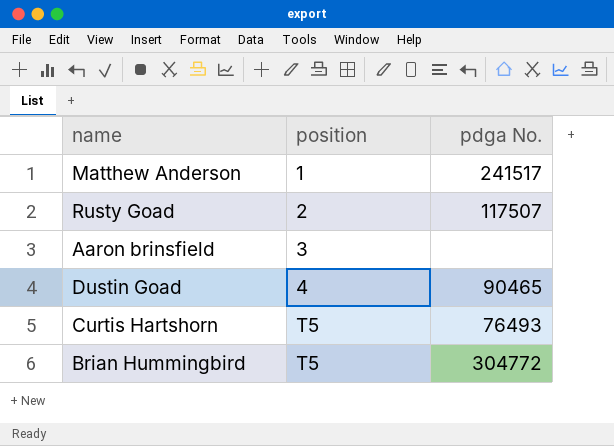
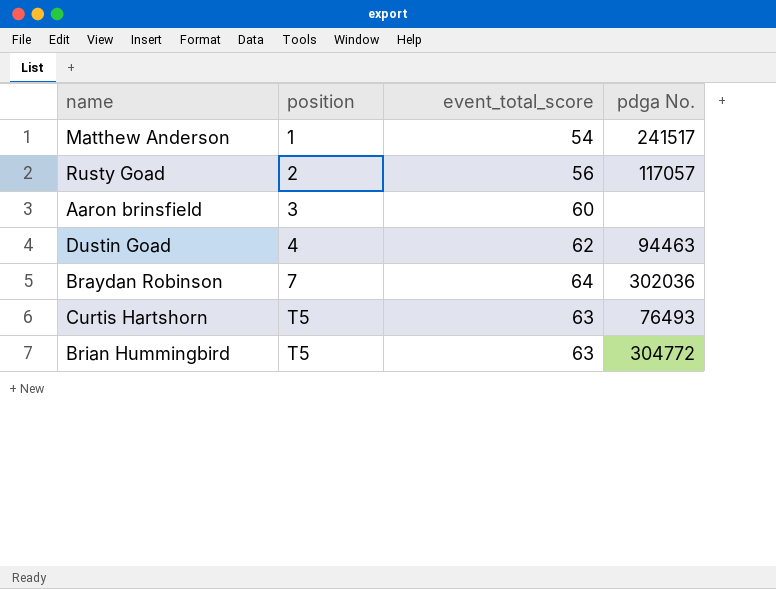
column event_total_score | position: none -> 3
Rusty Goad | pdga No.: 117507 -> 117057
Dustin Goad | pdga No.: 90465 -> 94463
row Braydan Robinson: none -> 7 | 64 | 302036

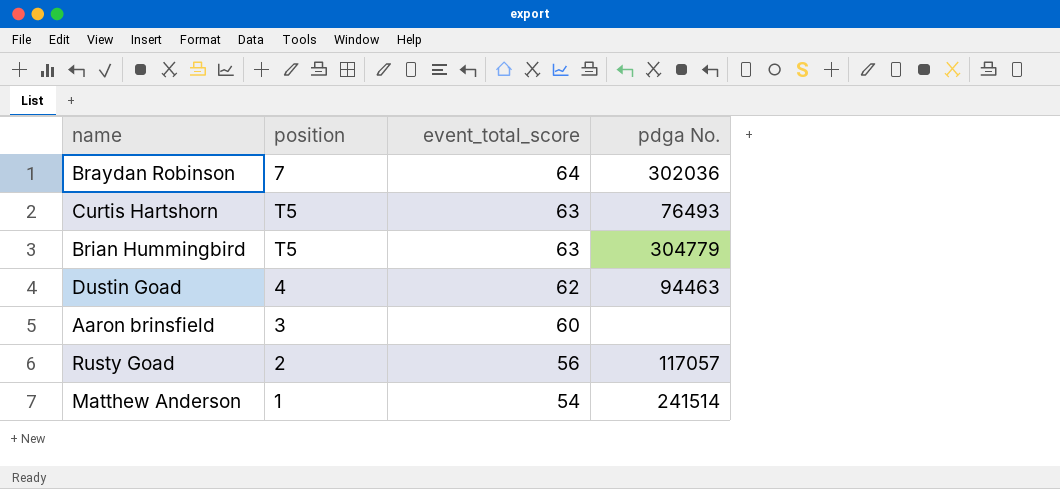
row order: position ascending -> event_total_score descending
Brian Hummingbird | pdga No.: 304772 -> 304779
Matthew Anderson | pdga No.: 241517 -> 241514

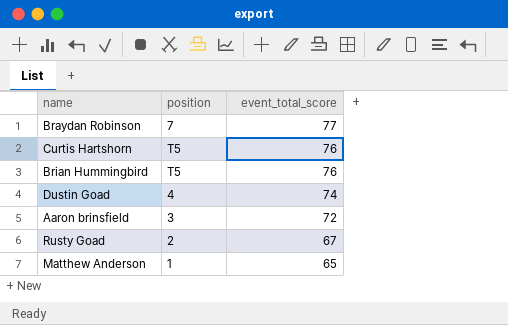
column pdga No. | position: 4 -> none
Braydan Robinson | event_total_score: 64 -> 77
Curtis Hartshorn | event_total_score: 63 -> 76
Brian Hummingbird | event_total_score: 63 -> 76
Dustin Goad | event_total_score: 62 -> 74
Aaron brinsfield | event_total_score: 60 -> 72
Rusty Goad | event_total_score: 56 -> 67
Matthew Anderson | event_total_score: 54 -> 65

